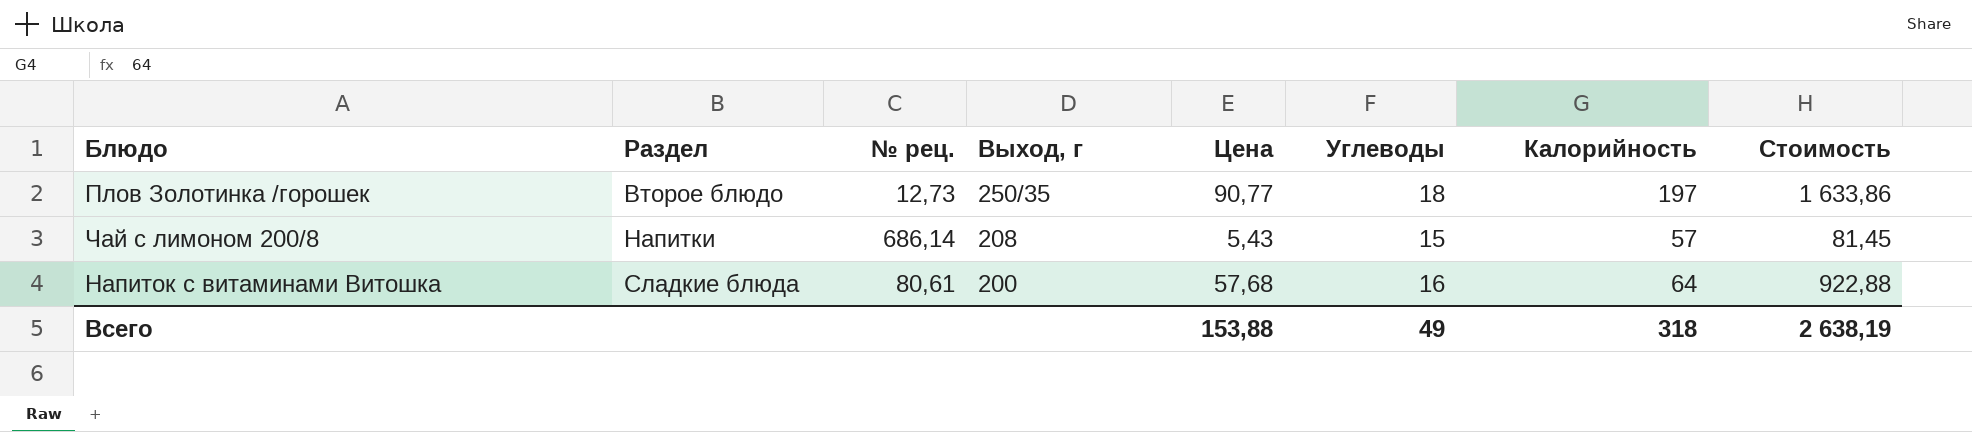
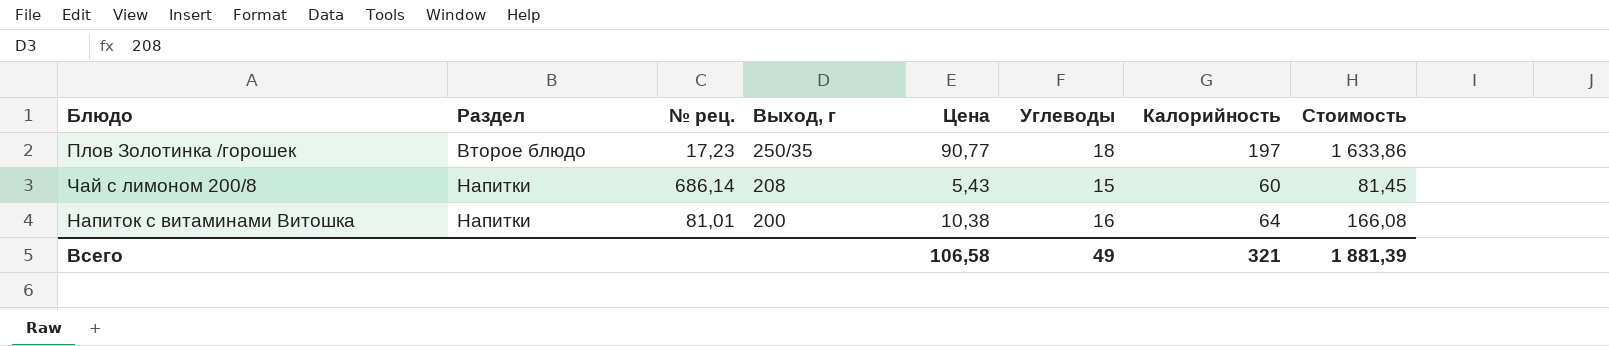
Плов Золотинка /горошек | № рец.: 12,73 -> 17,23
Чай с лимоном 200/8 | Калорийность: 57 -> 60
Напиток с витаминами Витошка | Раздел: Сладкие блюда -> Напитки
Напиток с витаминами Витошка | № рец.: 80,61 -> 81,01
Напиток с витаминами Витошка | Цена: 57,68 -> 10,38
Напиток с витаминами Витошка | Стоимость: 922,88 -> 166,08
Всего | Цена: 153,88 -> 106,58
Всего | Калорийность: 318 -> 321
Всего | Стоимость: 2 638,19 -> 1 881,39

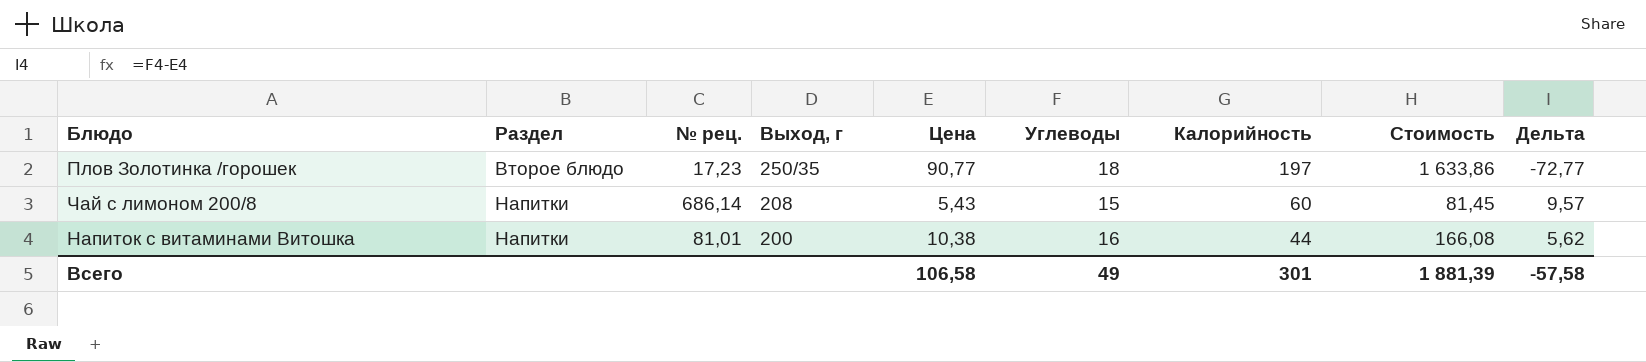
column Дельта | formula: none -> [Углеводы] - [Цена]
Напиток с витаминами Витошка | Калорийность: 64 -> 44
Всего | Калорийность: 321 -> 301

